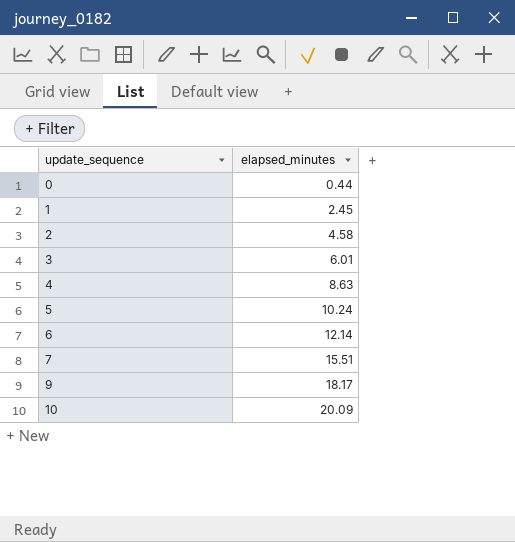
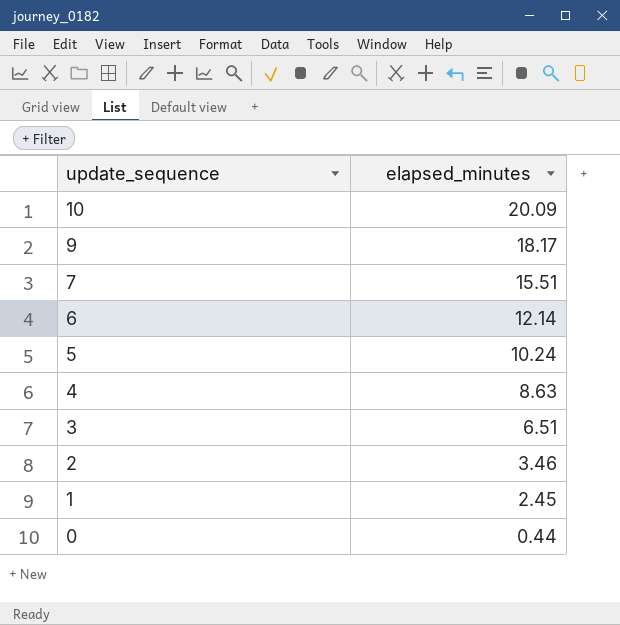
row order: update_sequence ascending -> update_sequence descending
3 | elapsed_minutes: 6.01 -> 6.51
2 | elapsed_minutes: 4.58 -> 3.46

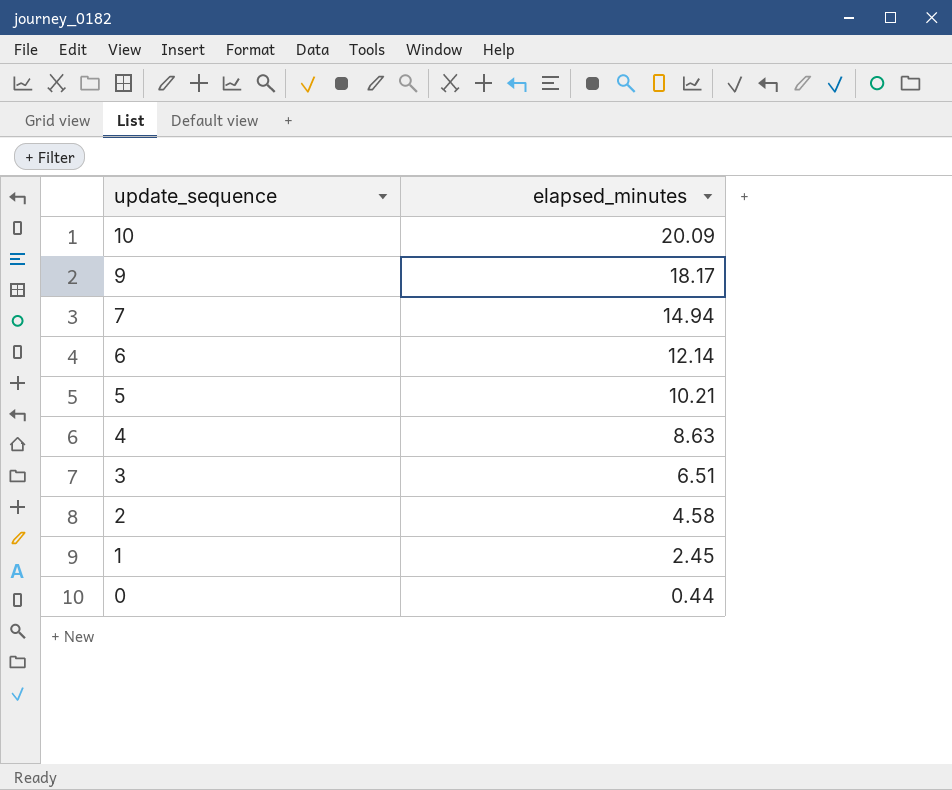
7 | elapsed_minutes: 15.51 -> 14.94
5 | elapsed_minutes: 10.24 -> 10.21
2 | elapsed_minutes: 3.46 -> 4.58

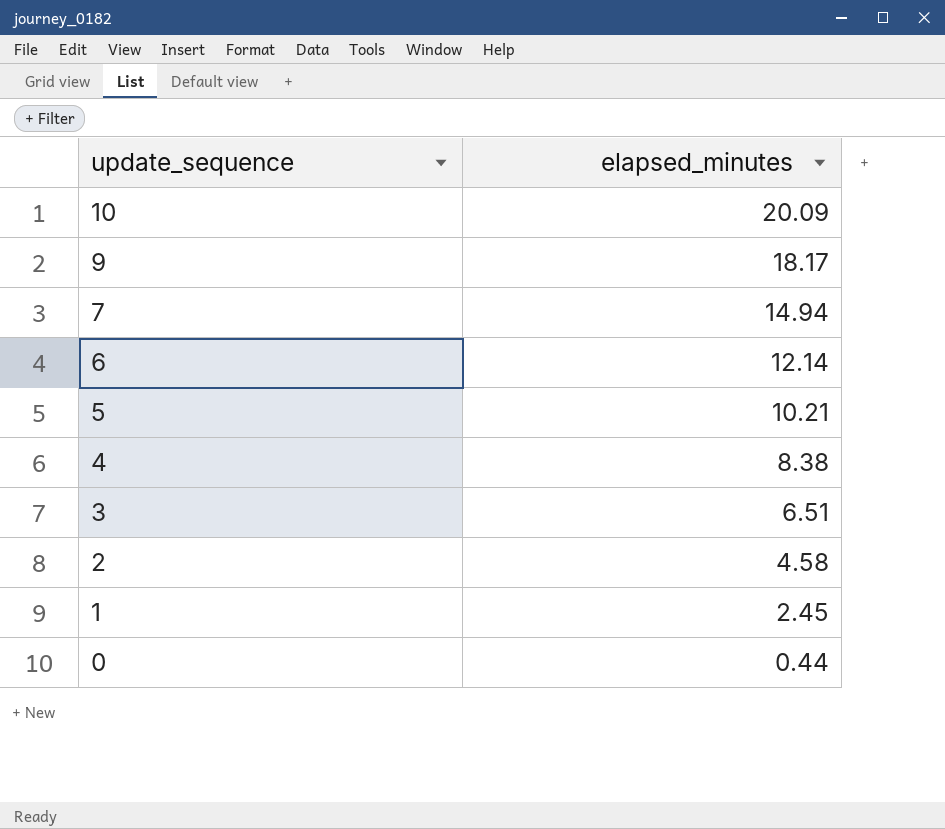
4 | elapsed_minutes: 8.63 -> 8.38

